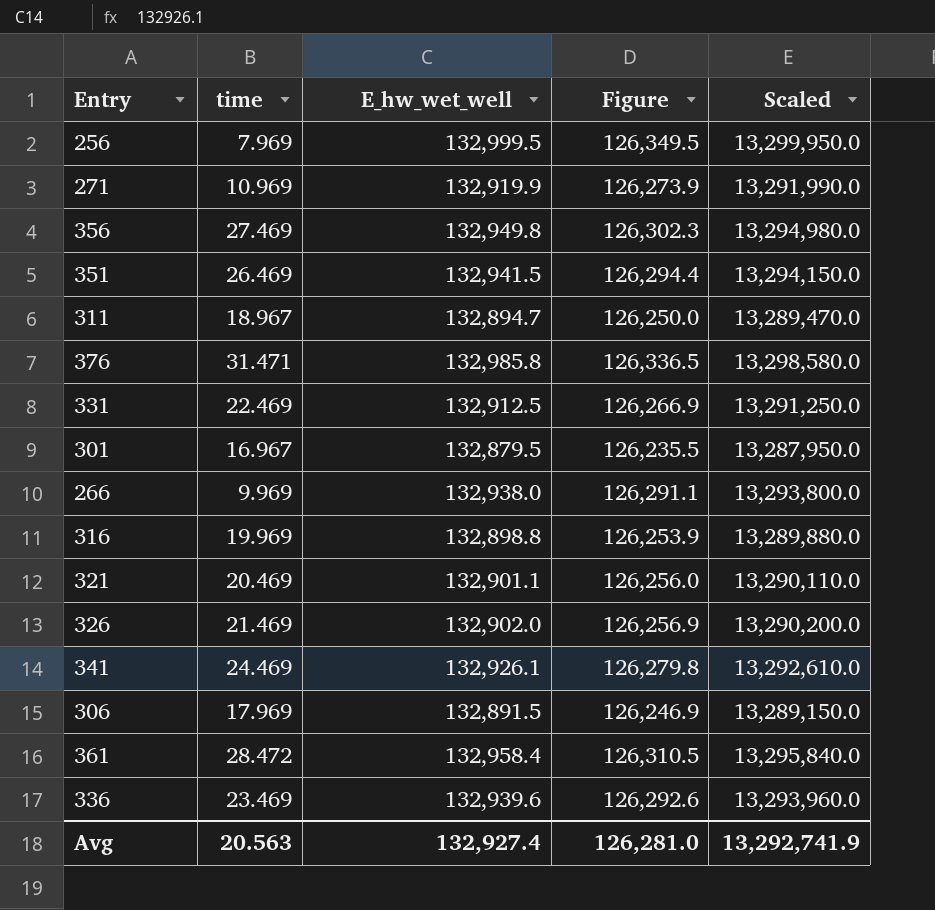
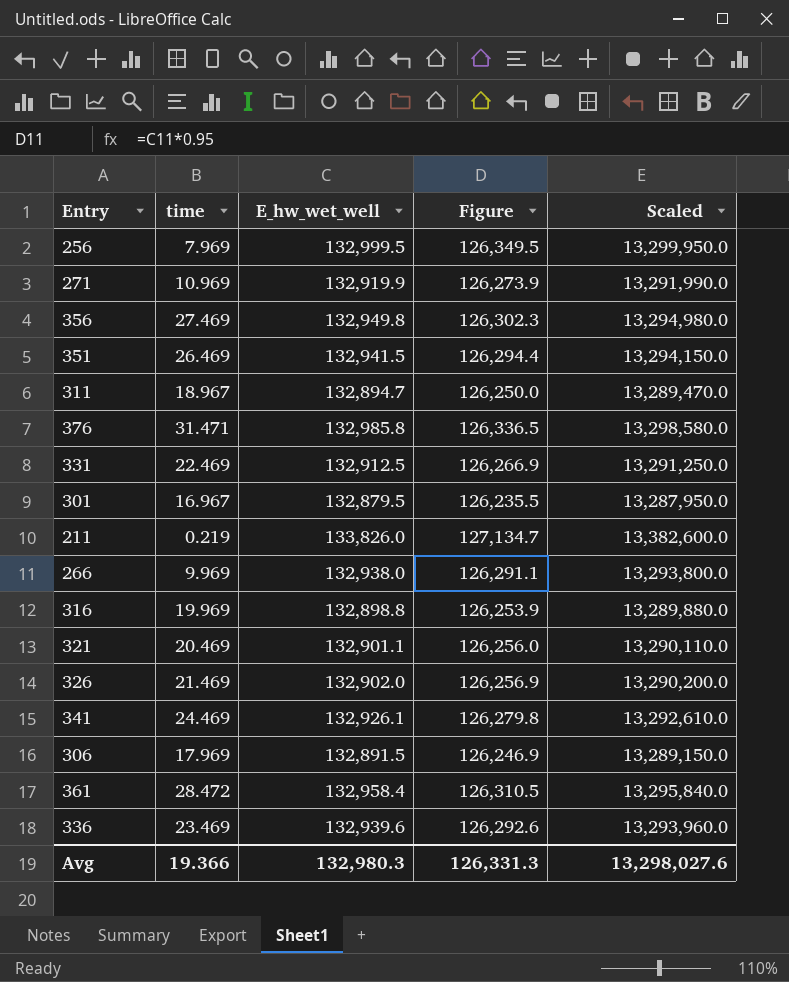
row 211: none -> 0.219 | 133,826.0 | 127,134.7 | 13,382,600.0
Avg | time: 20.563 -> 19.366
Avg | E_hw_wet_well: 132,927.4 -> 132,980.3
Avg | Figure: 126,281.0 -> 126,331.3
Avg | Scaled: 13,292,741.9 -> 13,298,027.6

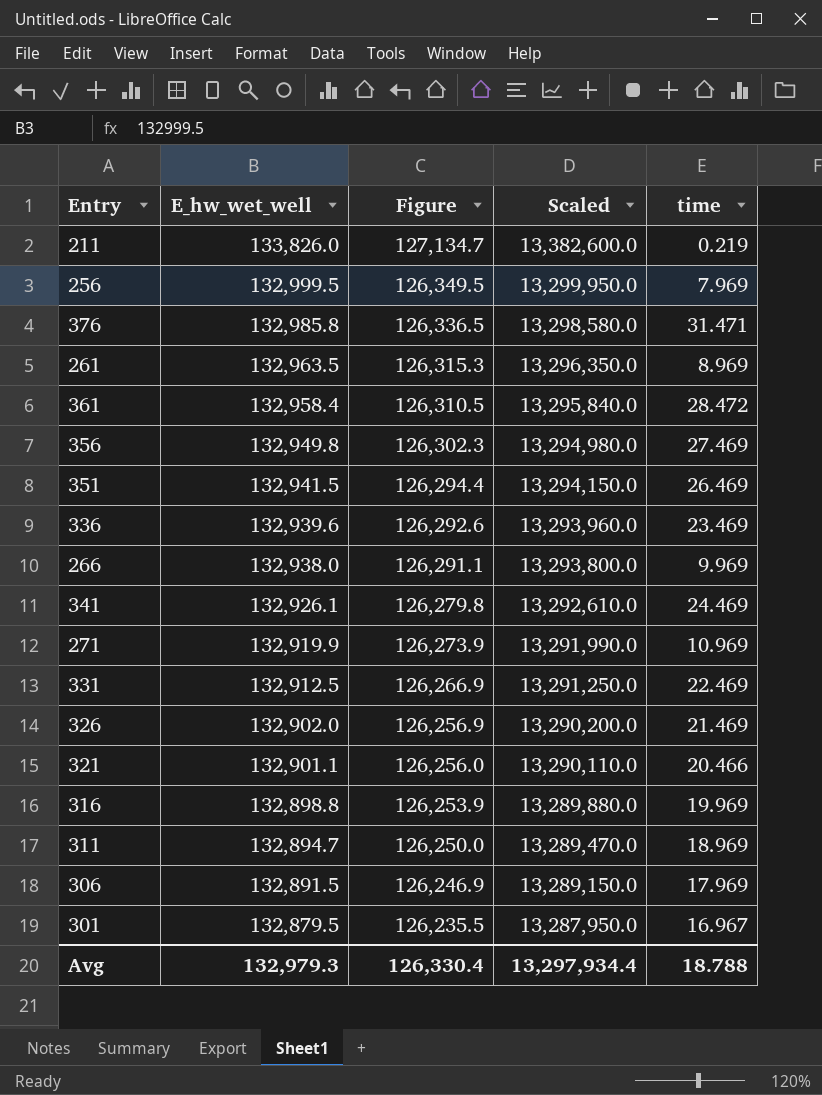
row order: none -> E_hw_wet_well descending
column time | position: 2 -> 5
row 261: none -> 132,963.5 | 126,315.3 | 13,296,350.0 | 8.969
321 | time: 20.469 -> 20.466
311 | time: 18.967 -> 18.969
Avg | E_hw_wet_well: 132,980.3 -> 132,979.3
Avg | Figure: 126,331.3 -> 126,330.4
Avg | Scaled: 13,298,027.6 -> 13,297,934.4
Avg | time: 19.366 -> 18.788

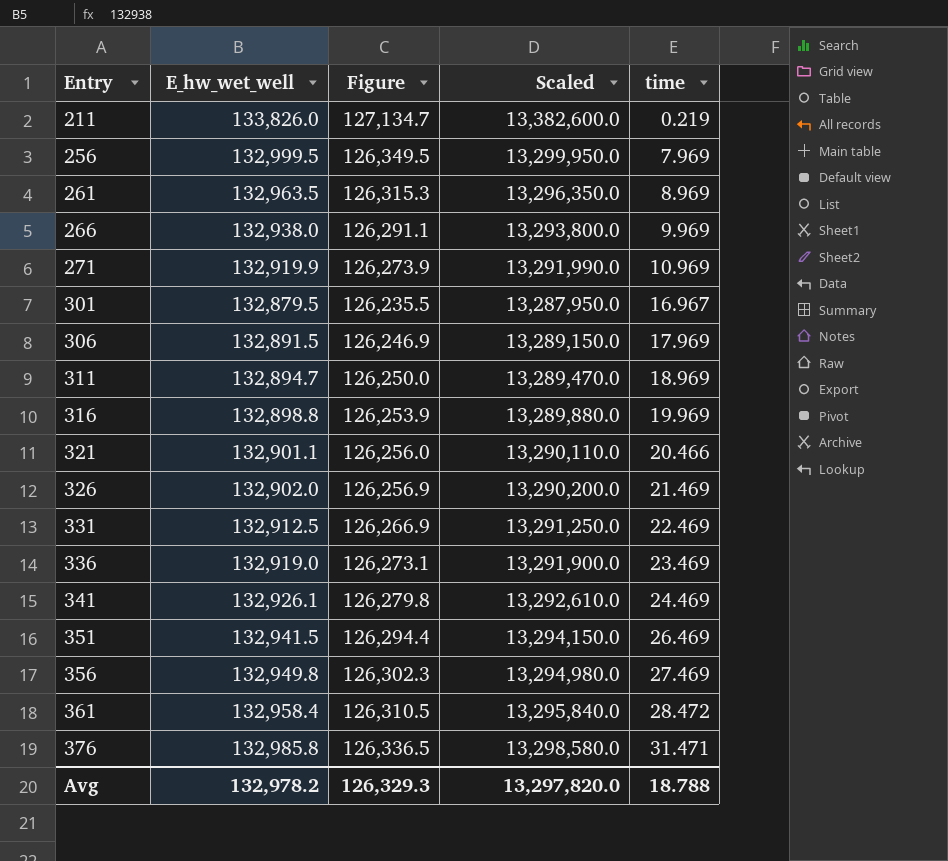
row order: E_hw_wet_well descending -> Entry ascending
336 | E_hw_wet_well: 132,939.6 -> 132,919.0
336 | Figure: 126,292.6 -> 126,273.1
336 | Scaled: 13,293,960.0 -> 13,291,900.0
Avg | E_hw_wet_well: 132,979.3 -> 132,978.2
Avg | Figure: 126,330.4 -> 126,329.3
Avg | Scaled: 13,297,934.4 -> 13,297,820.0

